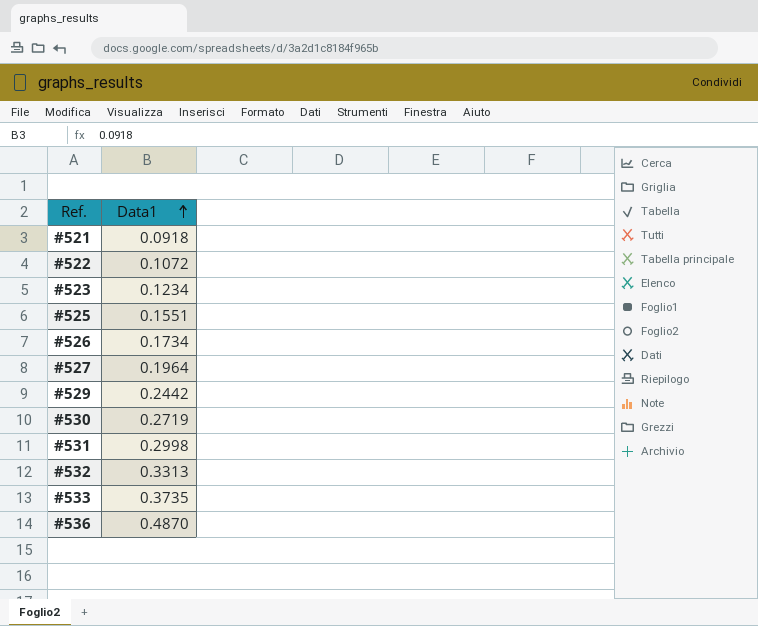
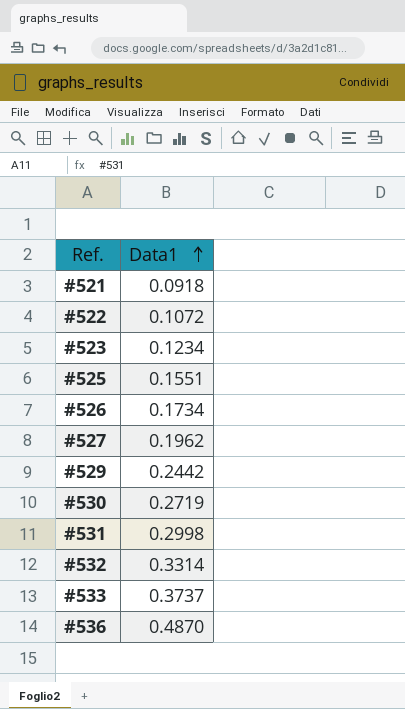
#527 | Data1: 0.1964 -> 0.1962
#532 | Data1: 0.3313 -> 0.3314
#533 | Data1: 0.3735 -> 0.3737

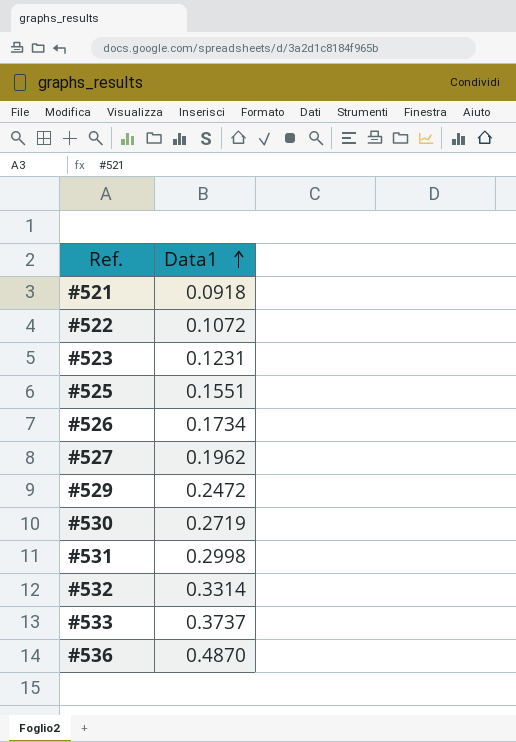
#523 | Data1: 0.1234 -> 0.1231
#529 | Data1: 0.2442 -> 0.2472

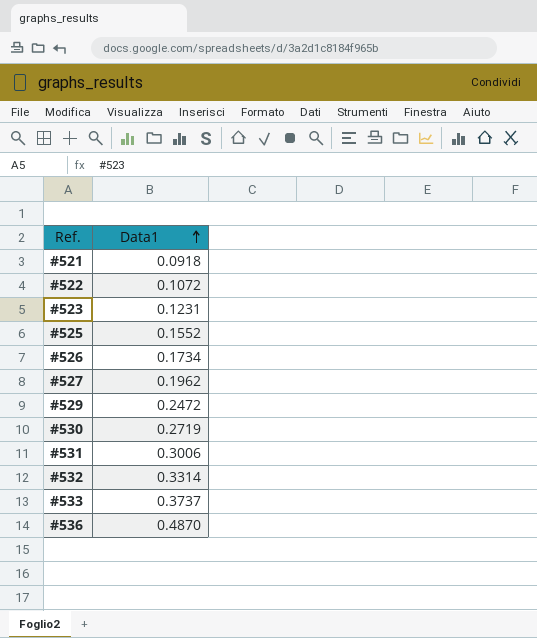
#525 | Data1: 0.1551 -> 0.1552
#531 | Data1: 0.2998 -> 0.3006

